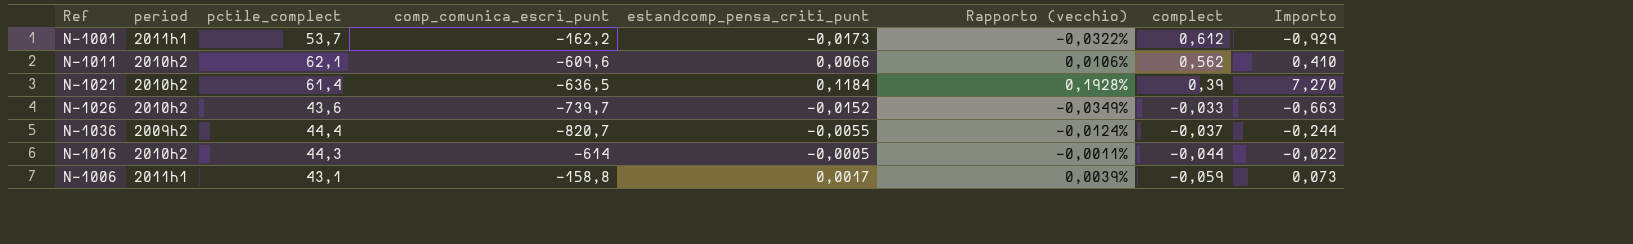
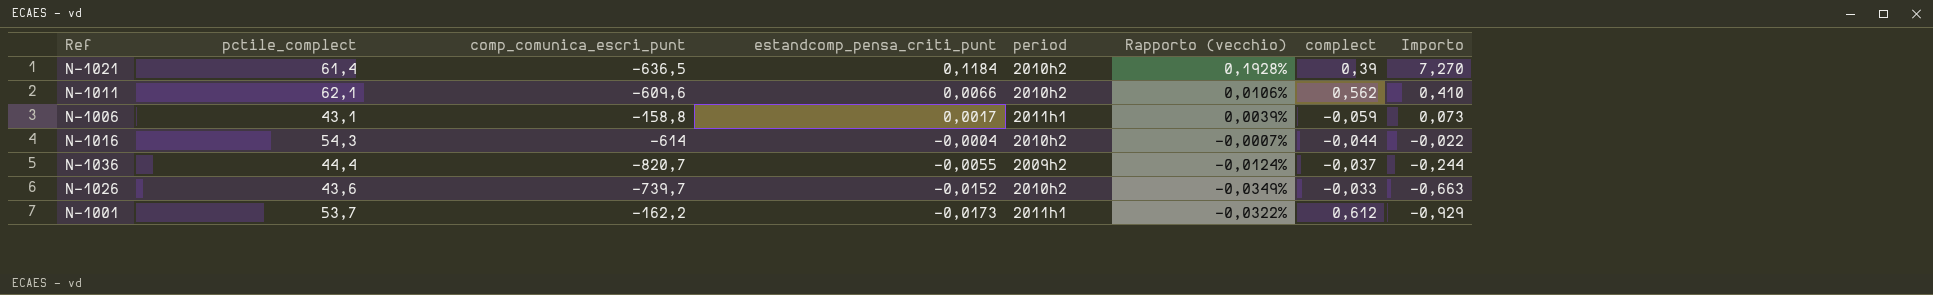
row order: complect descending -> estandcomp_pensa_criti_punt descending
column period | position: 2 -> 5
N-1016 | pctile_complect: 44,3 -> 54,3
N-1016 | estandcomp_pensa_criti_punt: -0,0005 -> -0,0004
N-1016 | Rapporto (vecchio): -0,0011% -> -0,0007%

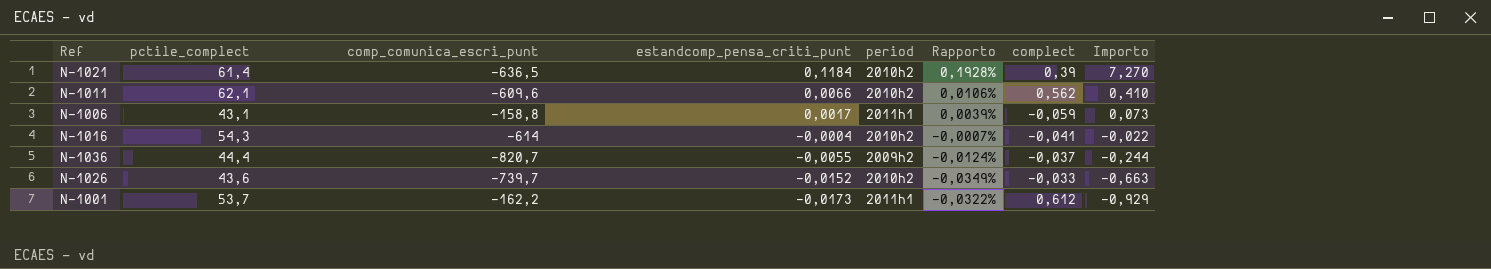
column name: Rapporto (vecchio) -> Rapporto
N-1016 | complect: -0,044 -> -0,041

